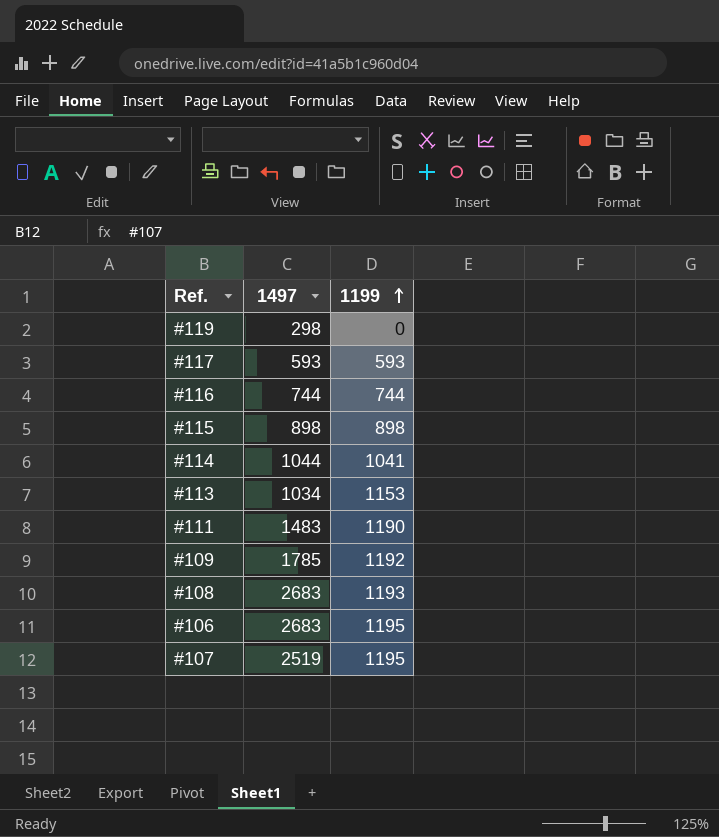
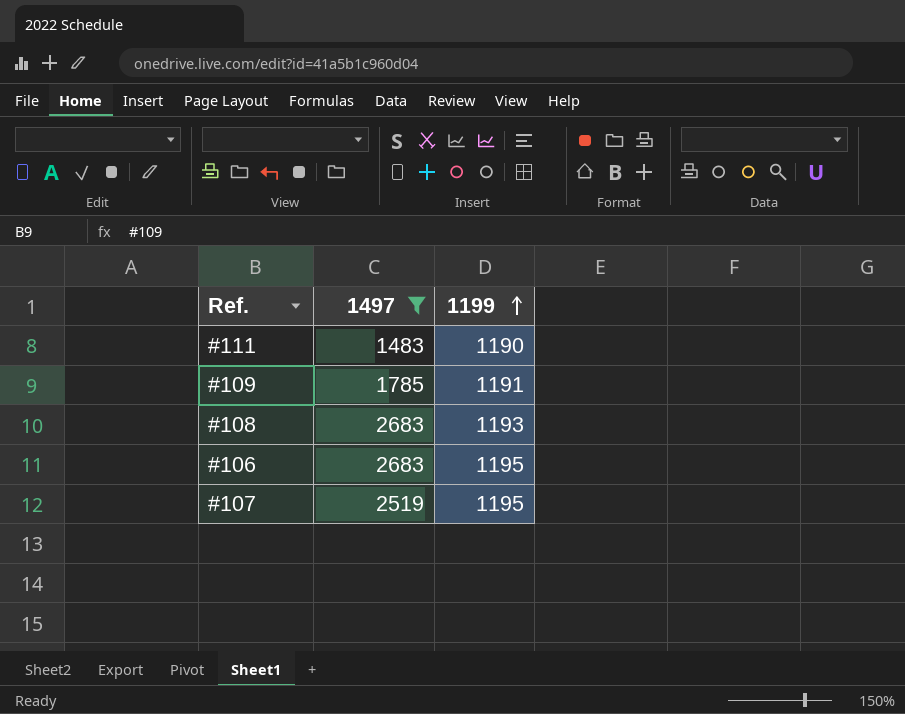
filter: none -> 1497 >= 1483
#109 | 1199: 1192 -> 1191

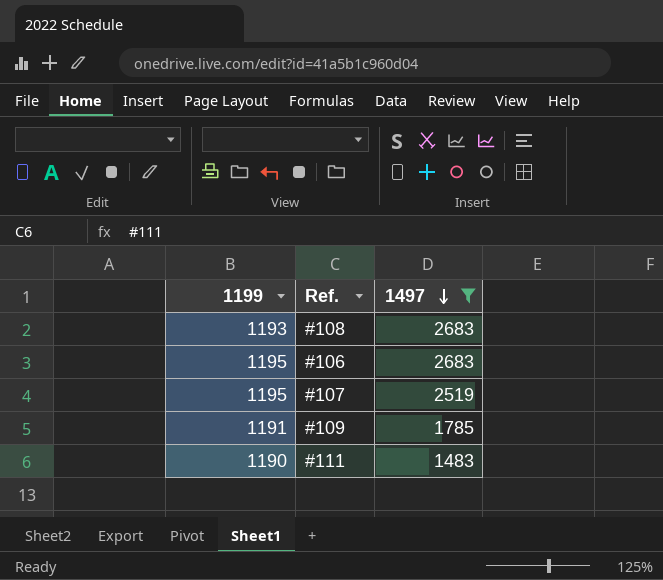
row order: 1199 ascending -> 1497 descending
column 1199 | position: 3 -> 1

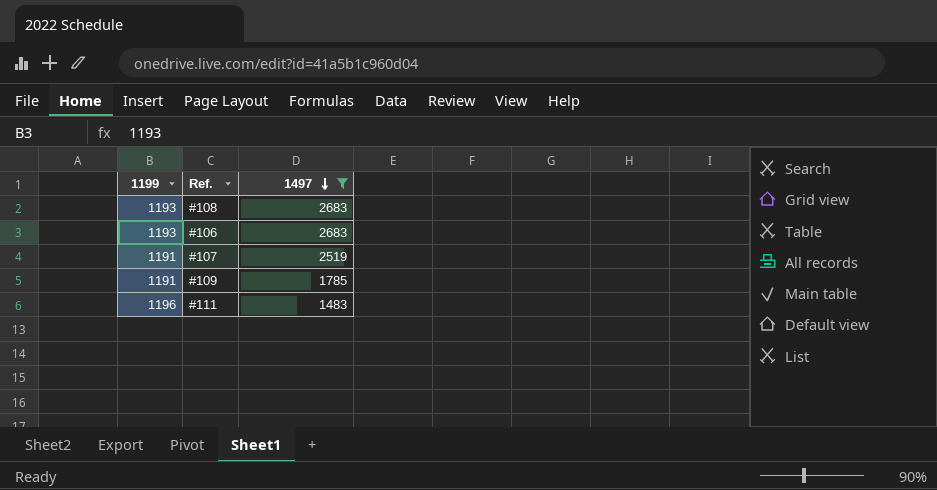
#106 | 1199: 1195 -> 1193
#107 | 1199: 1195 -> 1191
#111 | 1199: 1190 -> 1196

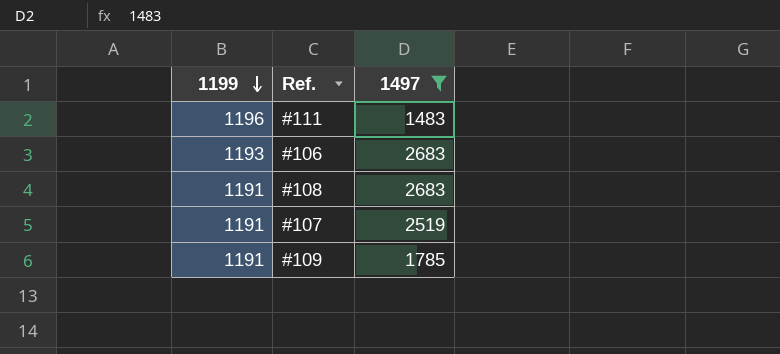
row order: 1497 descending -> 1199 descending
#108 | 1199: 1193 -> 1191

